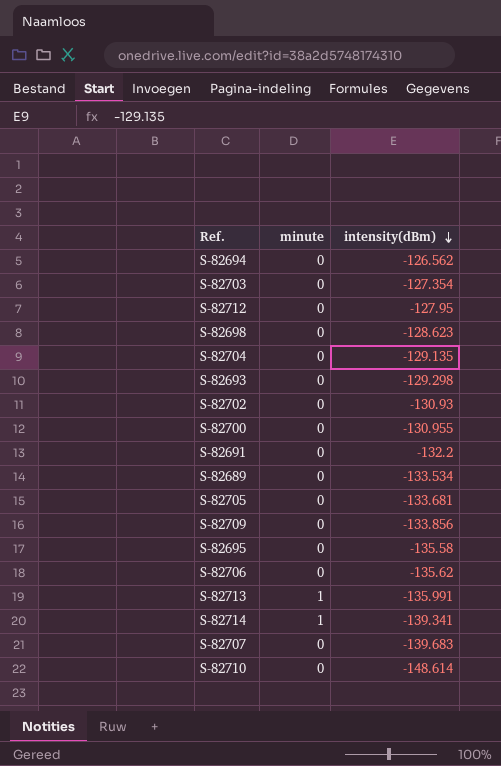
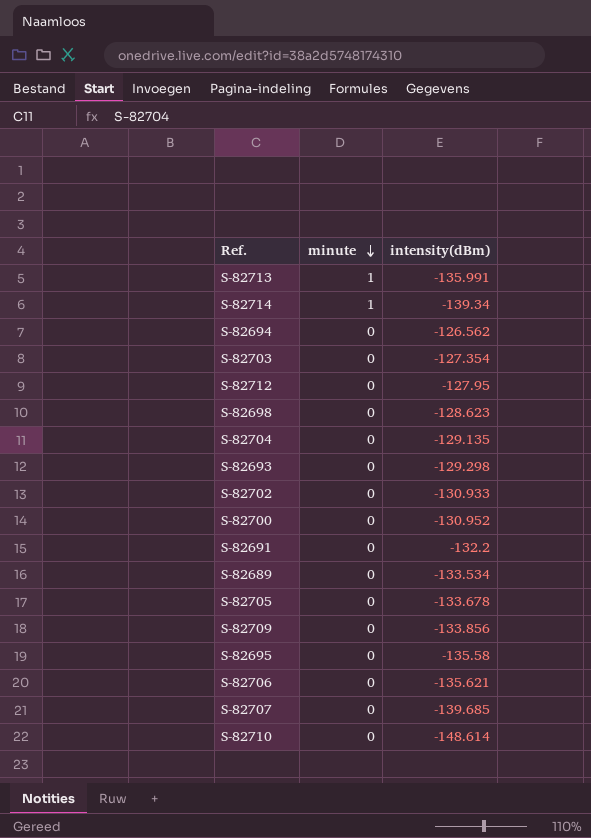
row order: intensity(dBm) descending -> minute descending
S-82714 | intensity(dBm): -139.341 -> -139.34
S-82702 | intensity(dBm): -130.93 -> -130.933
S-82700 | intensity(dBm): -130.955 -> -130.952
S-82705 | intensity(dBm): -133.681 -> -133.678
S-82706 | intensity(dBm): -135.62 -> -135.621
S-82707 | intensity(dBm): -139.683 -> -139.685

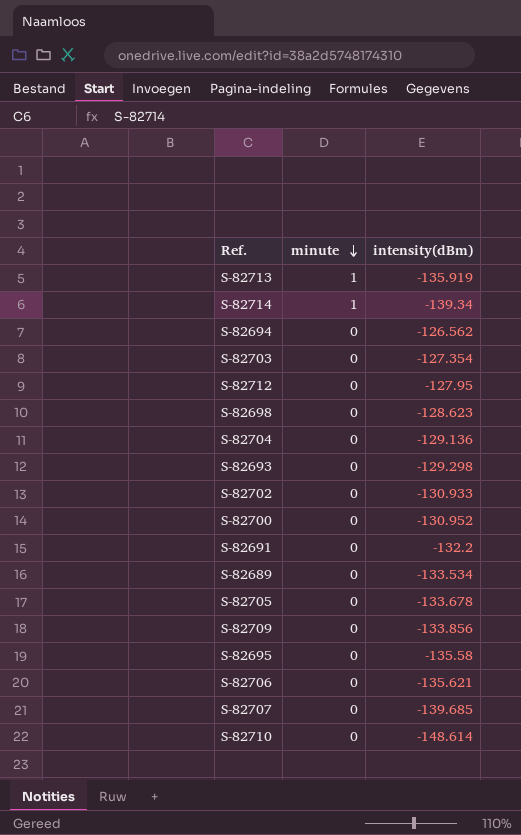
S-82713 | intensity(dBm): -135.991 -> -135.919
S-82704 | intensity(dBm): -129.135 -> -129.136

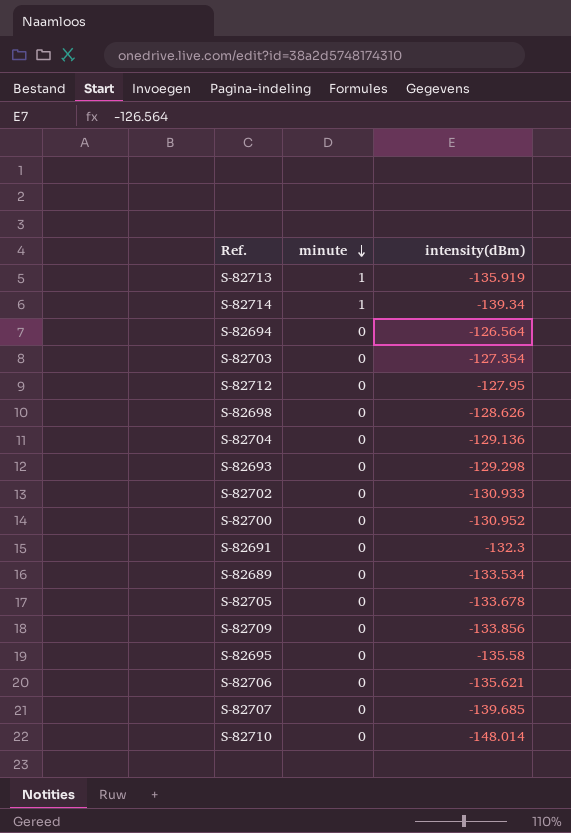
S-82694 | intensity(dBm): -126.562 -> -126.564
S-82698 | intensity(dBm): -128.623 -> -128.626
S-82691 | intensity(dBm): -132.2 -> -132.3
S-82710 | intensity(dBm): -148.614 -> -148.014

